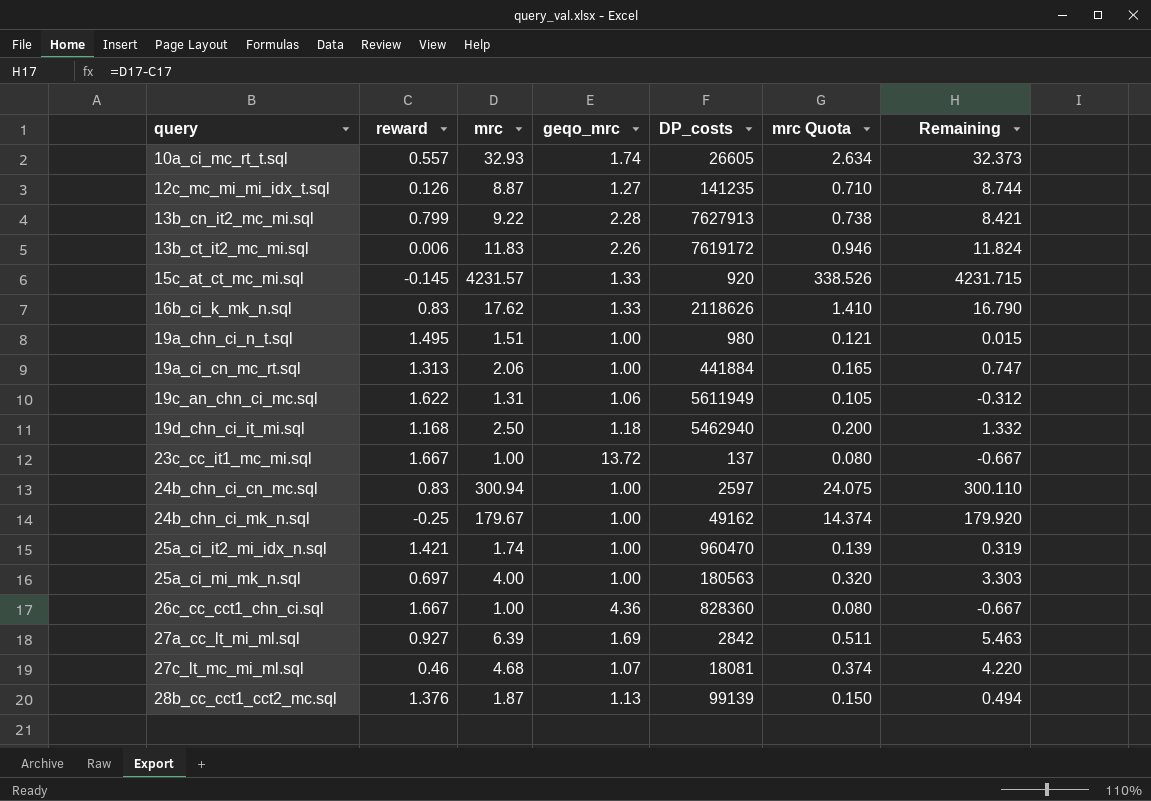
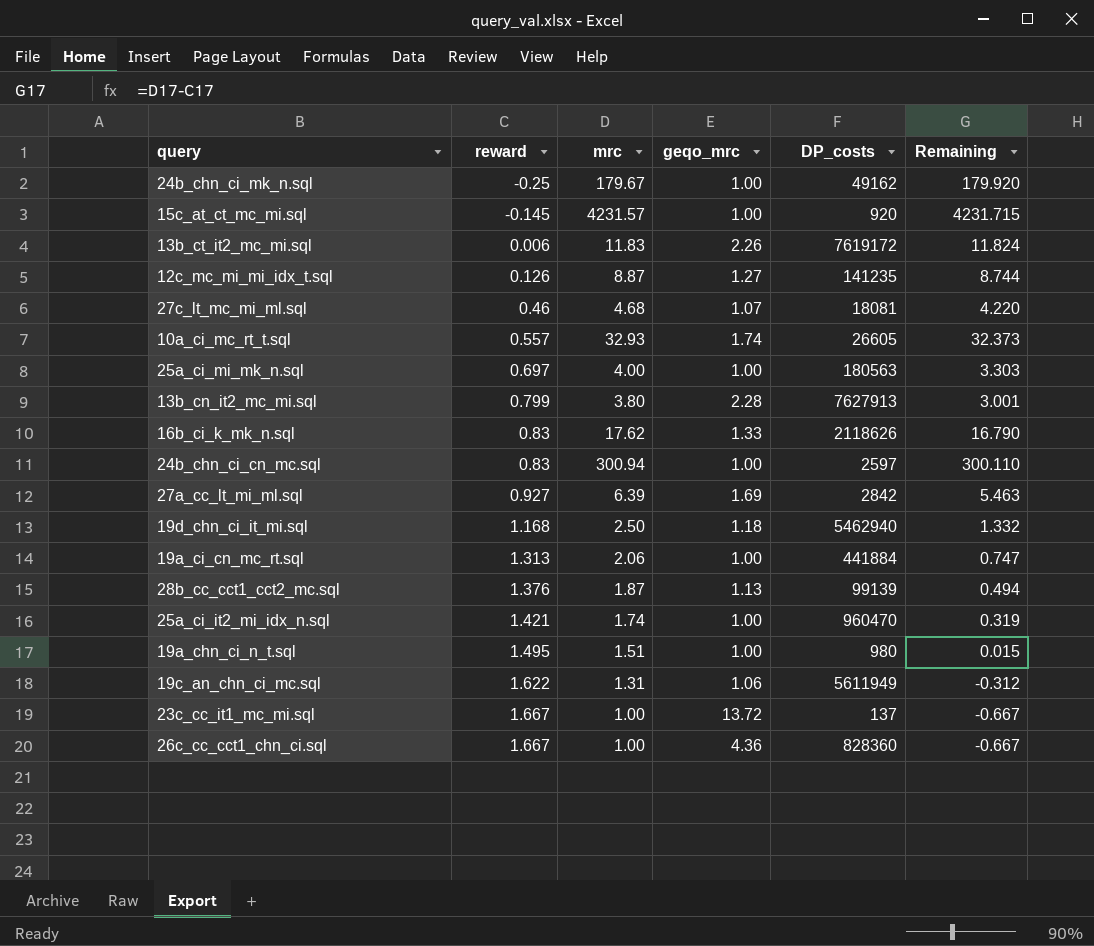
row order: query ascending -> reward ascending
column mrc Quota | formula: [mrc] * 0.08 -> none
15c_at_ct_mc_mi.sql | geqo_mrc: 1.33 -> 1.00
13b_cn_it2_mc_mi.sql | mrc: 9.22 -> 3.80
13b_cn_it2_mc_mi.sql | Remaining: 8.421 -> 3.001

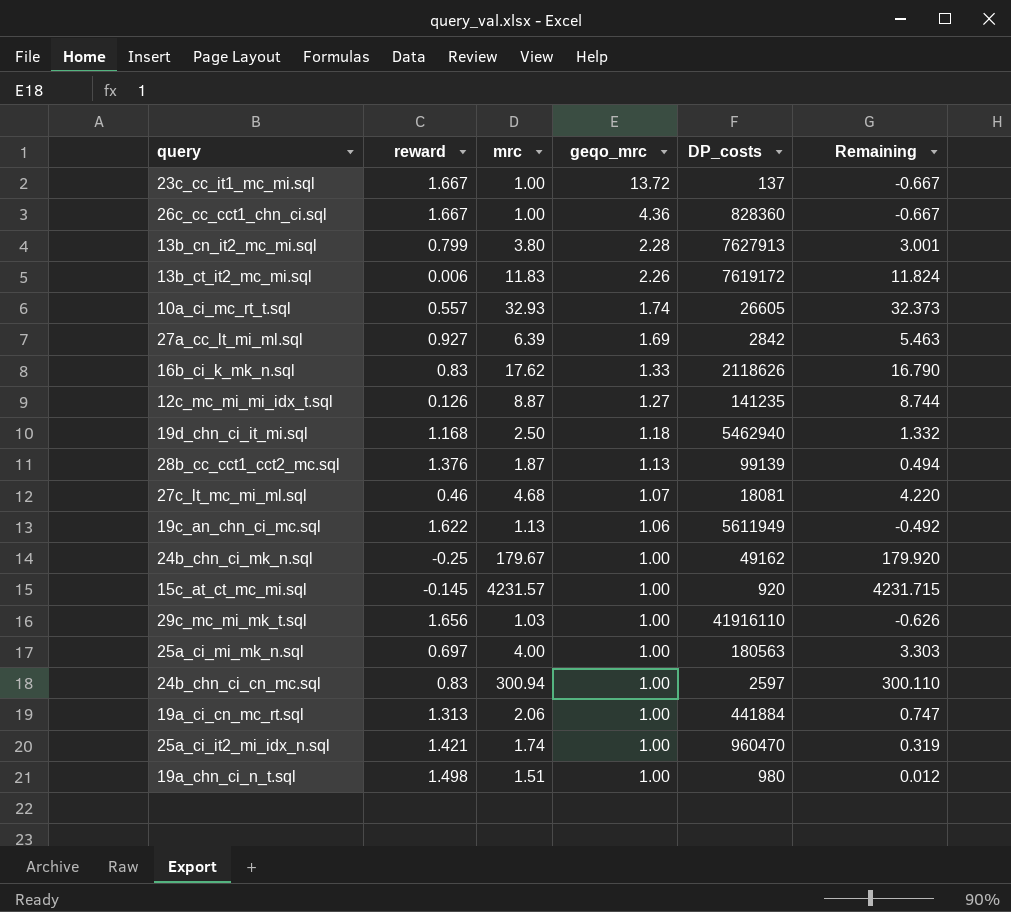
row order: reward ascending -> geqo_mrc descending
19c_an_chn_ci_mc.sql | mrc: 1.31 -> 1.13
19c_an_chn_ci_mc.sql | Remaining: -0.312 -> -0.492
row 29c_mc_mi_mk_t.sql: none -> 1.656 | 1.03 | 1.00 | 41916110 | -0.626
19a_chn_ci_n_t.sql | reward: 1.495 -> 1.498
19a_chn_ci_n_t.sql | Remaining: 0.015 -> 0.012

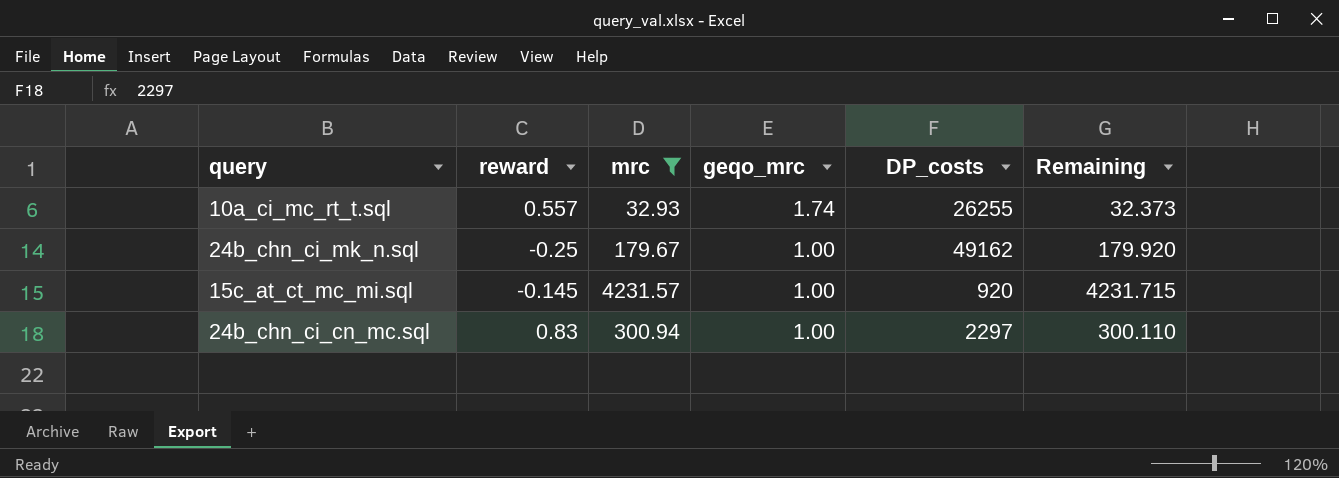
filter: none -> mrc >= 32.93
10a_ci_mc_rt_t.sql | DP_costs: 26605 -> 26255
24b_chn_ci_cn_mc.sql | DP_costs: 2597 -> 2297

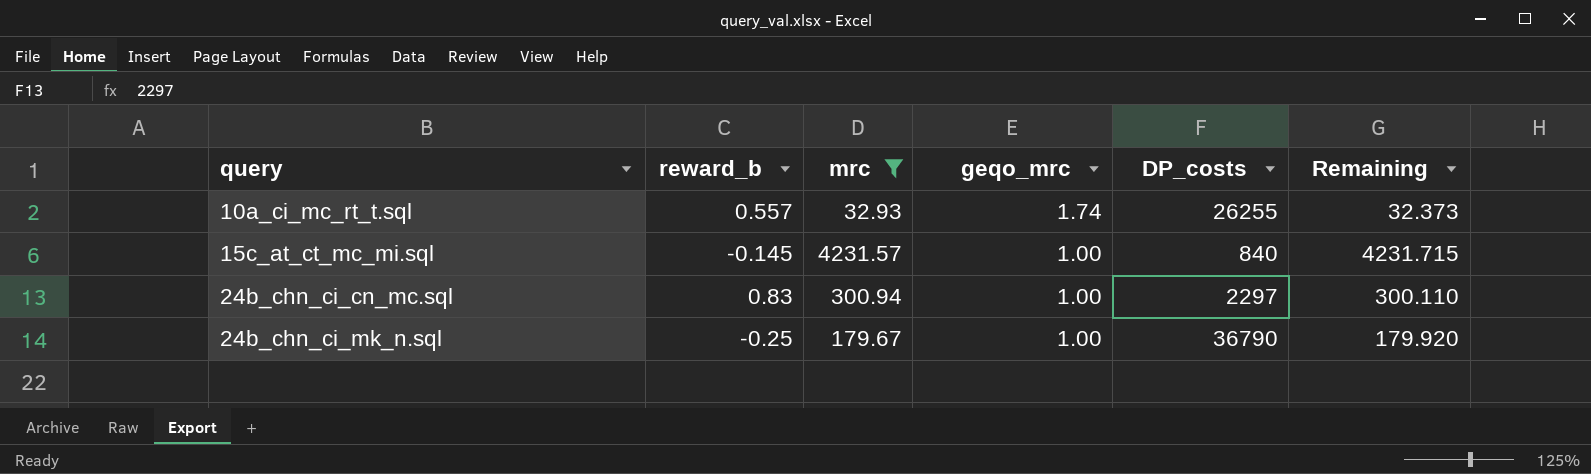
row order: geqo_mrc descending -> query ascending
column name: reward -> reward_b
15c_at_ct_mc_mi.sql | DP_costs: 920 -> 840
24b_chn_ci_mk_n.sql | DP_costs: 49162 -> 36790

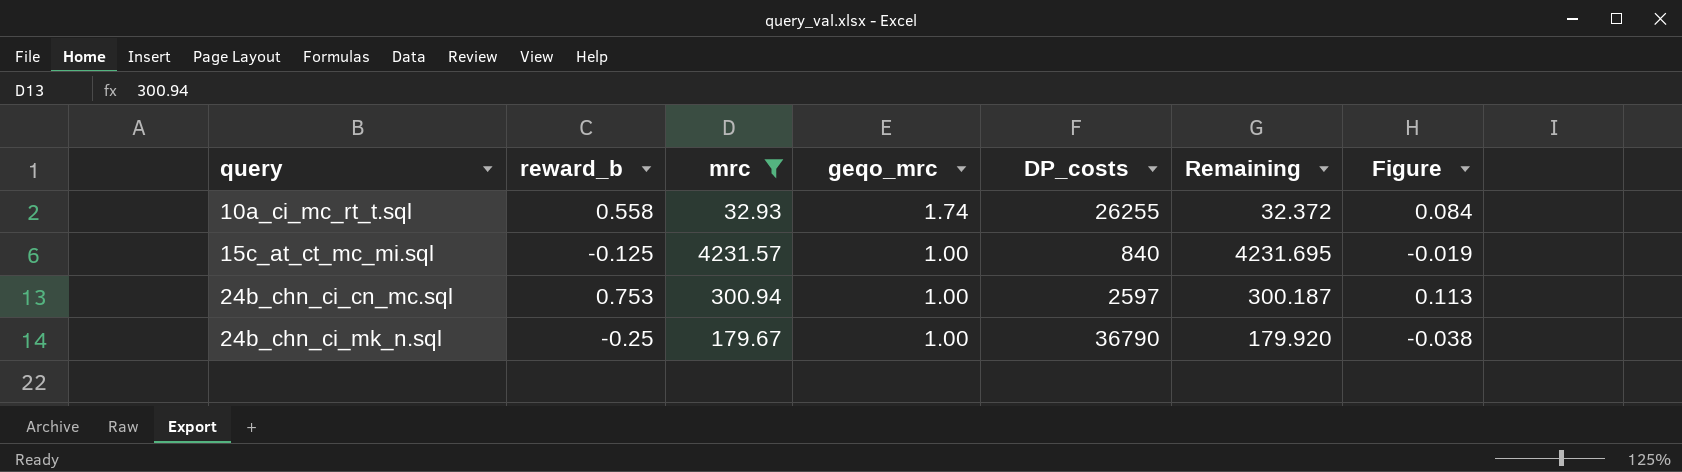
column Figure | formula: none -> [reward_b] * 0.15
10a_ci_mc_rt_t.sql | reward_b: 0.557 -> 0.558
10a_ci_mc_rt_t.sql | Remaining: 32.373 -> 32.372
15c_at_ct_mc_mi.sql | reward_b: -0.145 -> -0.125
15c_at_ct_mc_mi.sql | Remaining: 4231.715 -> 4231.695
24b_chn_ci_cn_mc.sql | reward_b: 0.83 -> 0.753
24b_chn_ci_cn_mc.sql | DP_costs: 2297 -> 2597
24b_chn_ci_cn_mc.sql | Remaining: 300.110 -> 300.187

